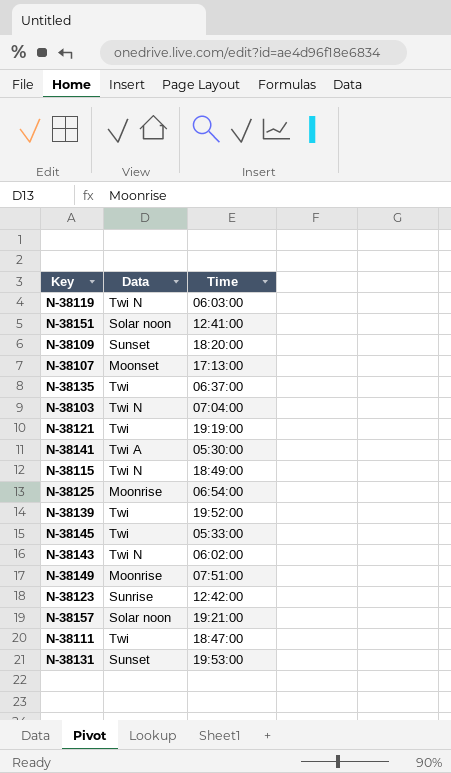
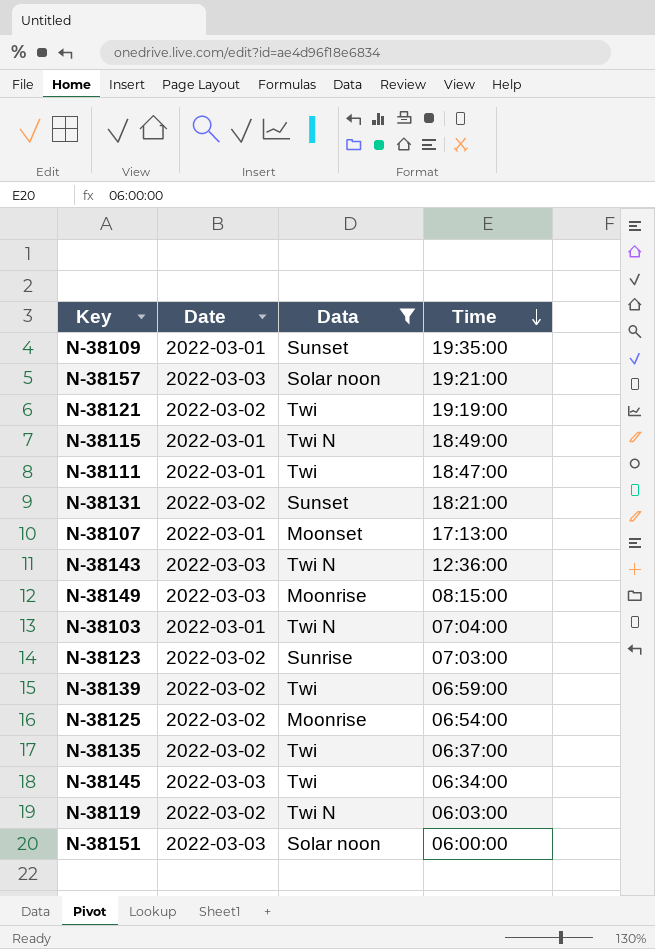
filter: none -> Data != Twi A
row order: none -> Time descending
column Date | position: none -> 2
N-38109 | Time: 18:20:00 -> 19:35:00
N-38131 | Time: 19:53:00 -> 18:21:00
N-38143 | Time: 06:02:00 -> 12:36:00
N-38149 | Time: 07:51:00 -> 08:15:00
N-38123 | Time: 12:42:00 -> 07:03:00
N-38139 | Time: 19:52:00 -> 06:59:00
N-38145 | Time: 05:33:00 -> 06:34:00
N-38151 | Time: 12:41:00 -> 06:00:00

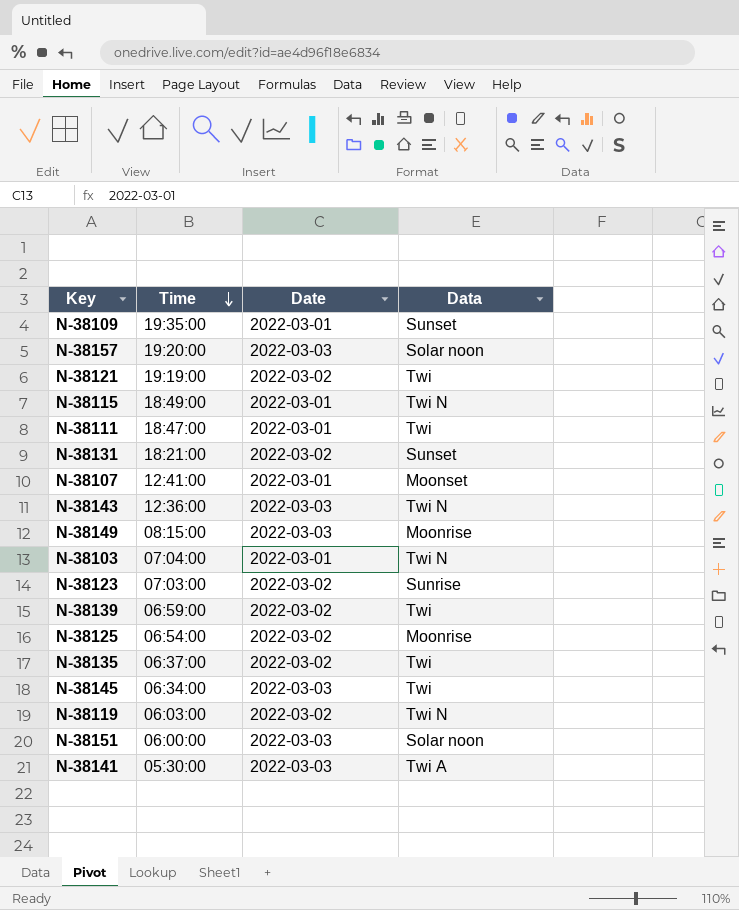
filter: Data != Twi A -> none
column Time | position: 4 -> 2
N-38157 | Time: 19:21:00 -> 19:20:00
N-38107 | Time: 17:13:00 -> 12:41:00

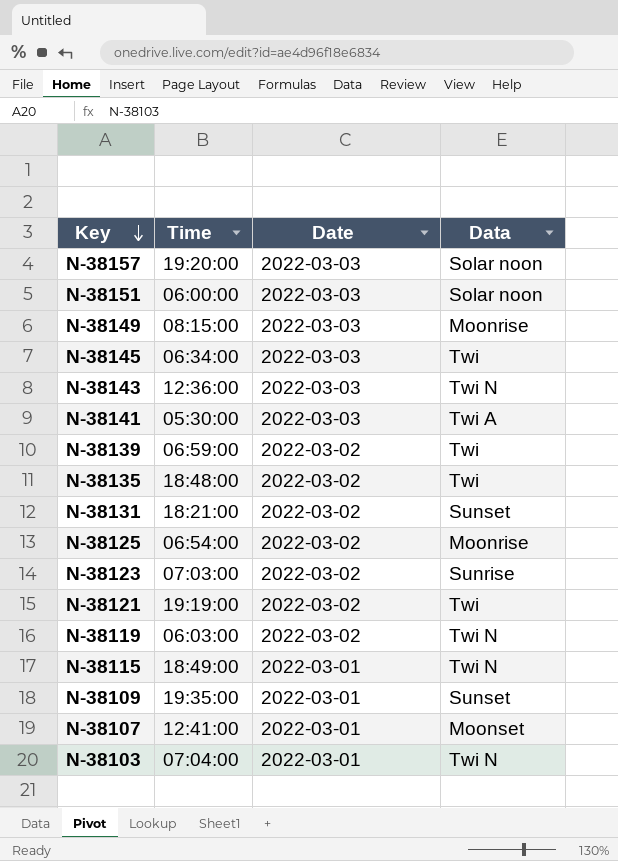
row order: Time descending -> Key descending
row N-38111: 18:47:00 | 2022-03-01 | Twi -> none
N-38135 | Time: 06:37:00 -> 18:48:00

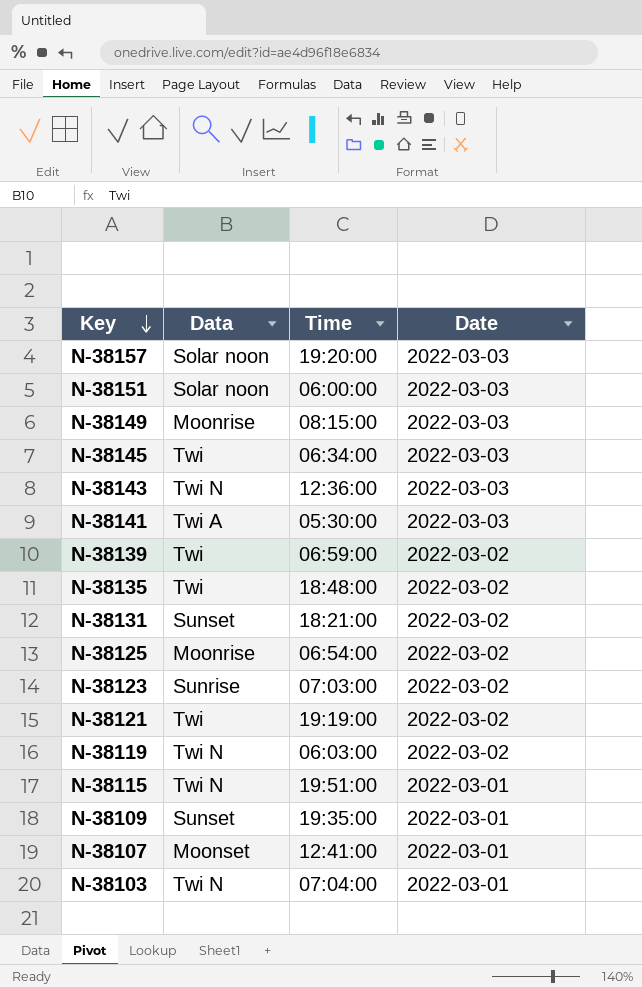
column Data | position: 4 -> 2
N-38115 | Time: 18:49:00 -> 19:51:00

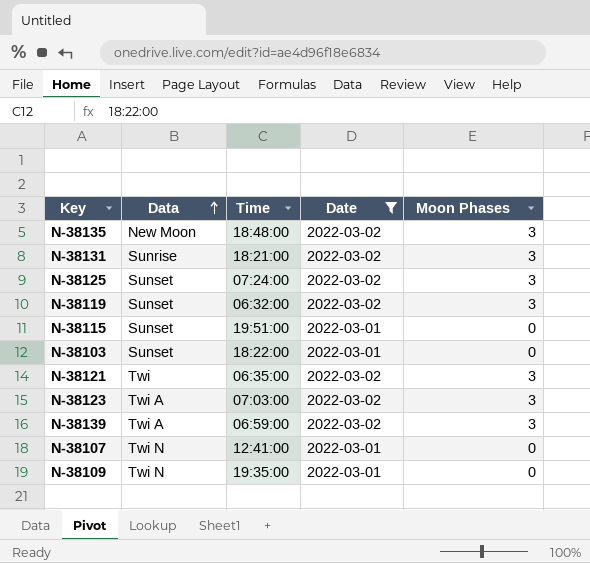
filter: none -> Date != 2022-03-03
row order: Key descending -> Data ascending
column Moon Phases | position: none -> 5
N-38135 | Data: Twi -> New Moon
N-38131 | Data: Sunset -> Sunrise
N-38125 | Data: Moonrise -> Sunset
N-38125 | Time: 06:54:00 -> 07:24:00
N-38119 | Data: Twi N -> Sunset
N-38119 | Time: 06:03:00 -> 06:32:00
N-38115 | Data: Twi N -> Sunset
N-38103 | Data: Twi N -> Sunset
N-38103 | Time: 07:04:00 -> 18:22:00
N-38121 | Time: 19:19:00 -> 06:35:00
N-38123 | Data: Sunrise -> Twi A
N-38139 | Data: Twi -> Twi A
N-38107 | Data: Moonset -> Twi N
N-38109 | Data: Sunset -> Twi N

